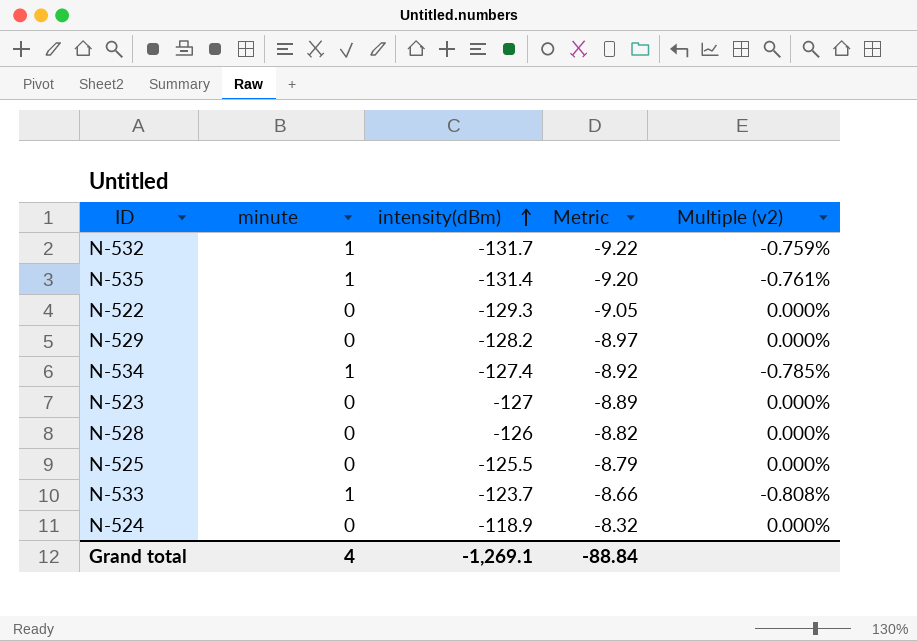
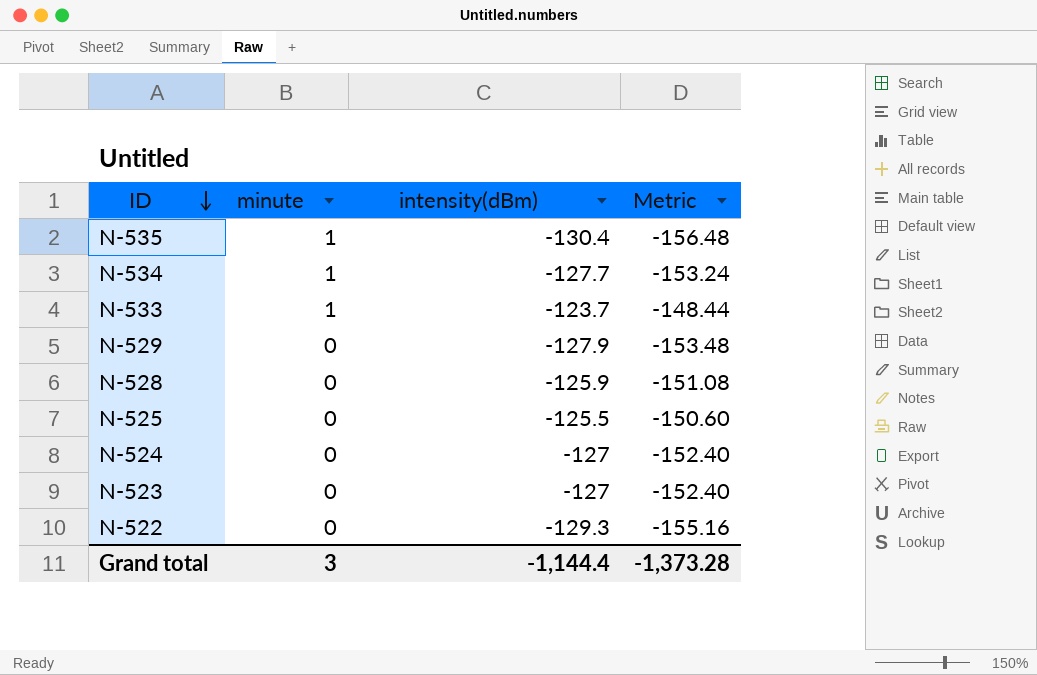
row order: intensity(dBm) ascending -> ID descending
column Multiple (v2) | formula: [minute] / [intensity(dBm)] -> none
column Metric | formula: [intensity(dBm)] * 0.07 -> [intensity(dBm)] * 1.2
row N-532: 1 | -131.7 | -9.22 | -0.759% -> none
N-535 | intensity(dBm): -131.4 -> -130.4
N-534 | intensity(dBm): -127.4 -> -127.7
N-529 | intensity(dBm): -128.2 -> -127.9
N-528 | intensity(dBm): -126 -> -125.9
N-524 | intensity(dBm): -118.9 -> -127
Grand total | minute: 4 -> 3
Grand total | intensity(dBm): -1,269.1 -> -1,144.4
Grand total | Metric: -88.84 -> -1,373.28

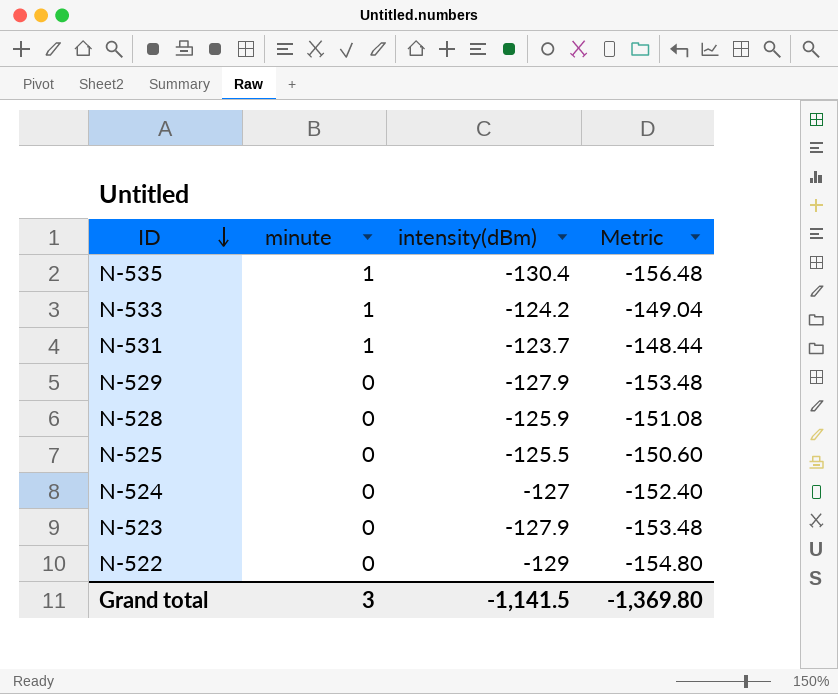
row N-534: 1 | -127.7 | -153.24 -> none
N-533 | intensity(dBm): -123.7 -> -124.2
N-533 | Metric: -148.44 -> -149.04
row N-531: none -> 1 | -123.7 | -148.44
N-523 | intensity(dBm): -127 -> -127.9
N-523 | Metric: -152.40 -> -153.48
N-522 | intensity(dBm): -129.3 -> -129
N-522 | Metric: -155.16 -> -154.80
Grand total | intensity(dBm): -1,144.4 -> -1,141.5
Grand total | Metric: -1,373.28 -> -1,369.80

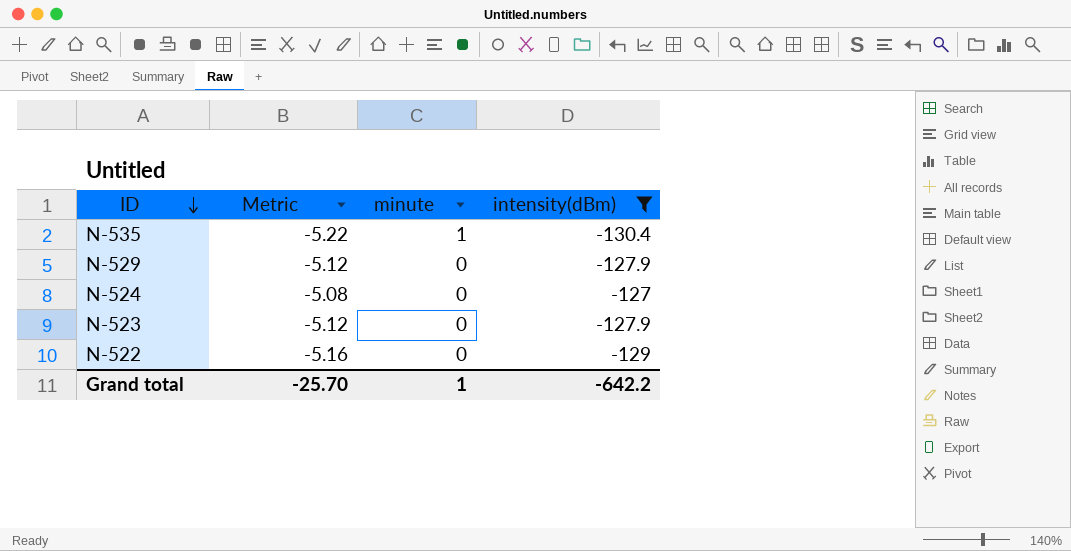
filter: none -> intensity(dBm) <= -127
column Metric | formula: [intensity(dBm)] * 1.2 -> [intensity(dBm)] * 0.04
column Metric | position: 4 -> 2
Grand total | Metric: -1,369.80 -> -25.70
Grand total | minute: 3 -> 1
Grand total | intensity(dBm): -1,141.5 -> -642.2

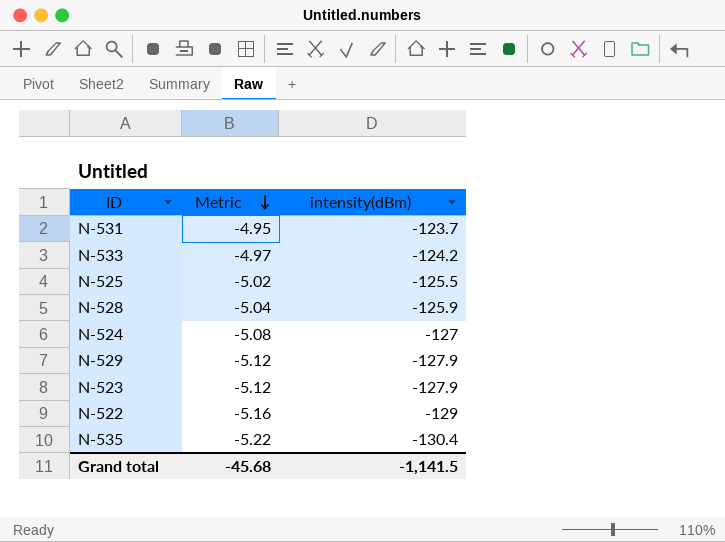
filter: intensity(dBm) <= -127 -> none
row order: ID descending -> Metric descending
column minute | position: 3 -> none
Grand total | Metric: -25.70 -> -45.68
Grand total | intensity(dBm): -642.2 -> -1,141.5

